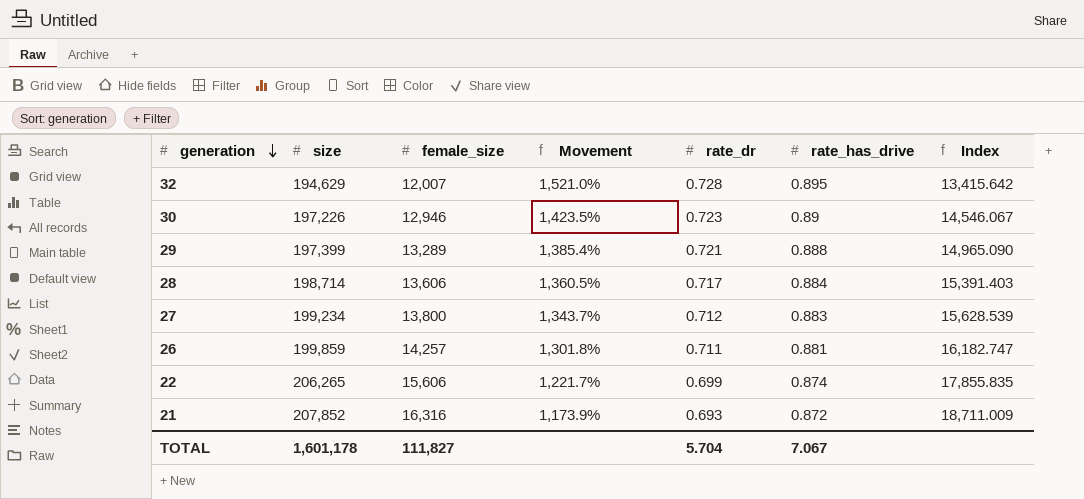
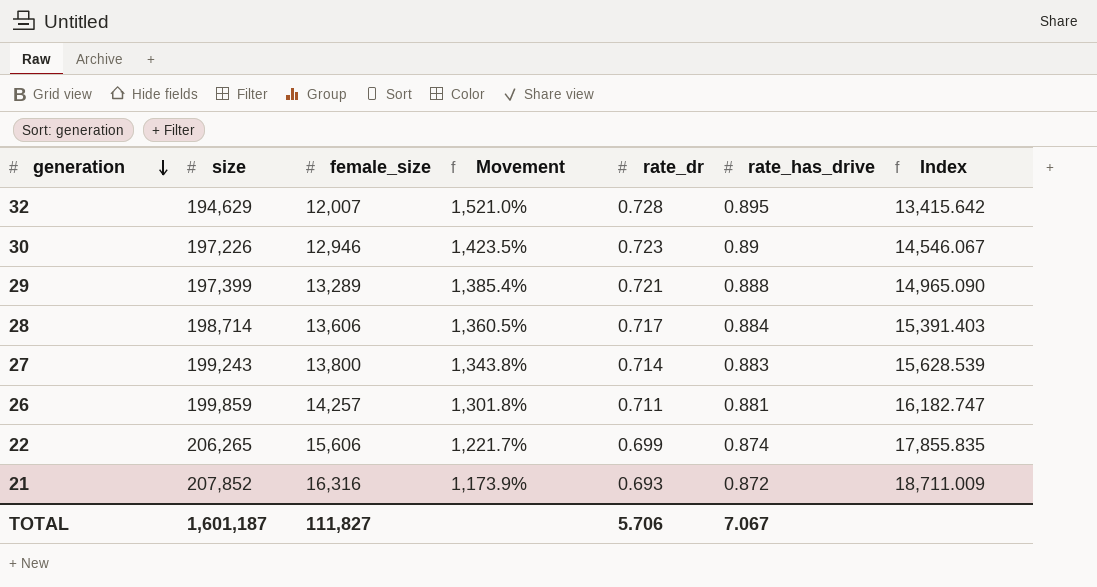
27 | size: 199,234 -> 199,243
27 | Movement: 1,343.7% -> 1,343.8%
27 | rate_dr: 0.712 -> 0.714
TOTAL | size: 1,601,178 -> 1,601,187
TOTAL | rate_dr: 5.704 -> 5.706

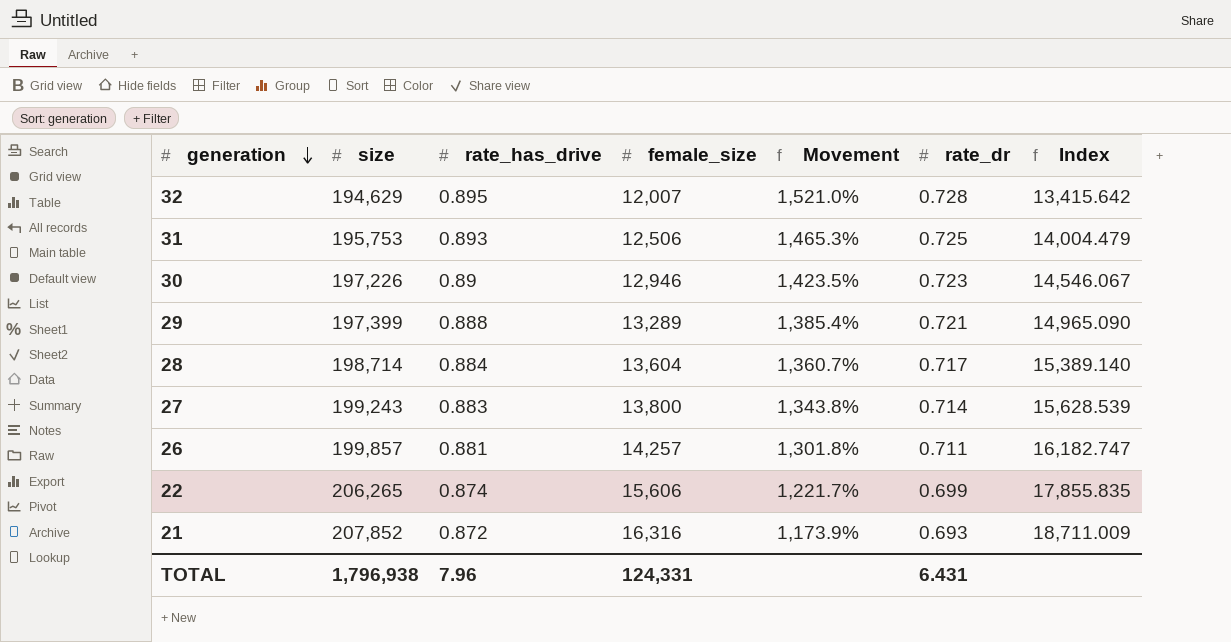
column rate_has_drive | position: 6 -> 3
row 31: none -> 195,753 | 0.893 | 12,506 | 1,465.3% | 0.725 | 14,004.479
28 | female_size: 13,606 -> 13,604
28 | Movement: 1,360.5% -> 1,360.7%
28 | Index: 15,391.403 -> 15,389.140
26 | size: 199,859 -> 199,857
TOTAL | size: 1,601,187 -> 1,796,938
TOTAL | rate_has_drive: 7.067 -> 7.96
TOTAL | female_size: 111,827 -> 124,331
TOTAL | rate_dr: 5.706 -> 6.431

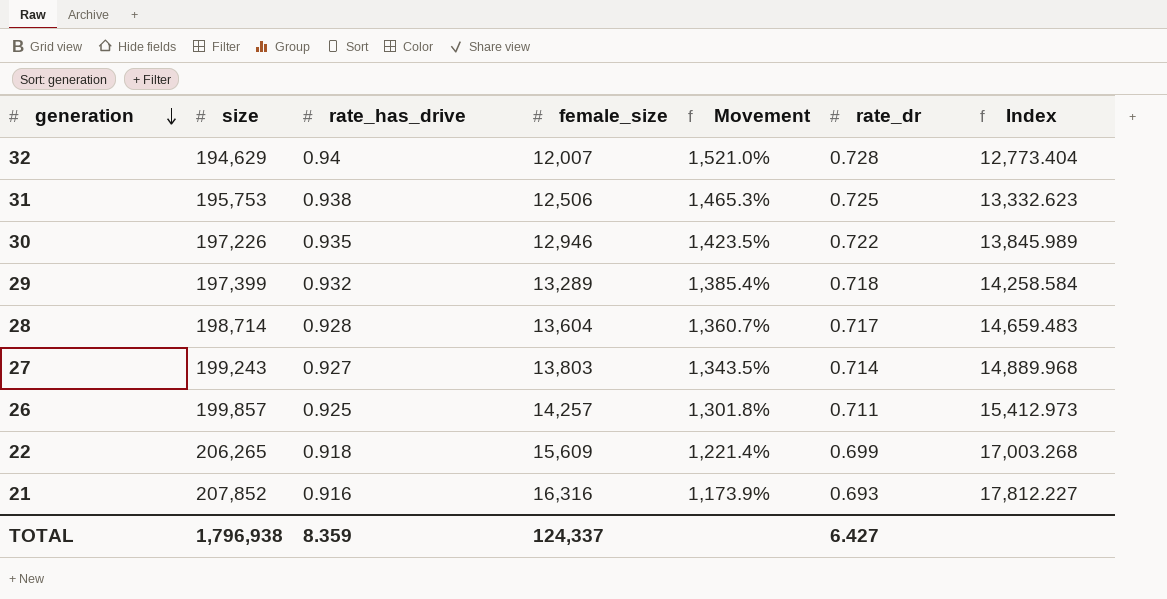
32 | rate_has_drive: 0.895 -> 0.94
32 | Index: 13,415.642 -> 12,773.404
31 | rate_has_drive: 0.893 -> 0.938
31 | Index: 14,004.479 -> 13,332.623
30 | rate_has_drive: 0.89 -> 0.935
30 | rate_dr: 0.723 -> 0.722
30 | Index: 14,546.067 -> 13,845.989
29 | rate_has_drive: 0.888 -> 0.932
29 | rate_dr: 0.721 -> 0.718
29 | Index: 14,965.090 -> 14,258.584
28 | rate_has_drive: 0.884 -> 0.928
28 | Index: 15,389.140 -> 14,659.483
27 | rate_has_drive: 0.883 -> 0.927
27 | female_size: 13,800 -> 13,803
27 | Movement: 1,343.8% -> 1,343.5%
27 | Index: 15,628.539 -> 14,889.968
26 | rate_has_drive: 0.881 -> 0.925
26 | Index: 16,182.747 -> 15,412.973
22 | rate_has_drive: 0.874 -> 0.918
22 | female_size: 15,606 -> 15,609
22 | Movement: 1,221.7% -> 1,221.4%
22 | Index: 17,855.835 -> 17,003.268
21 | rate_has_drive: 0.872 -> 0.916
21 | Index: 18,711.009 -> 17,812.227
TOTAL | rate_has_drive: 7.96 -> 8.359
TOTAL | female_size: 124,331 -> 124,337
TOTAL | rate_dr: 6.431 -> 6.427

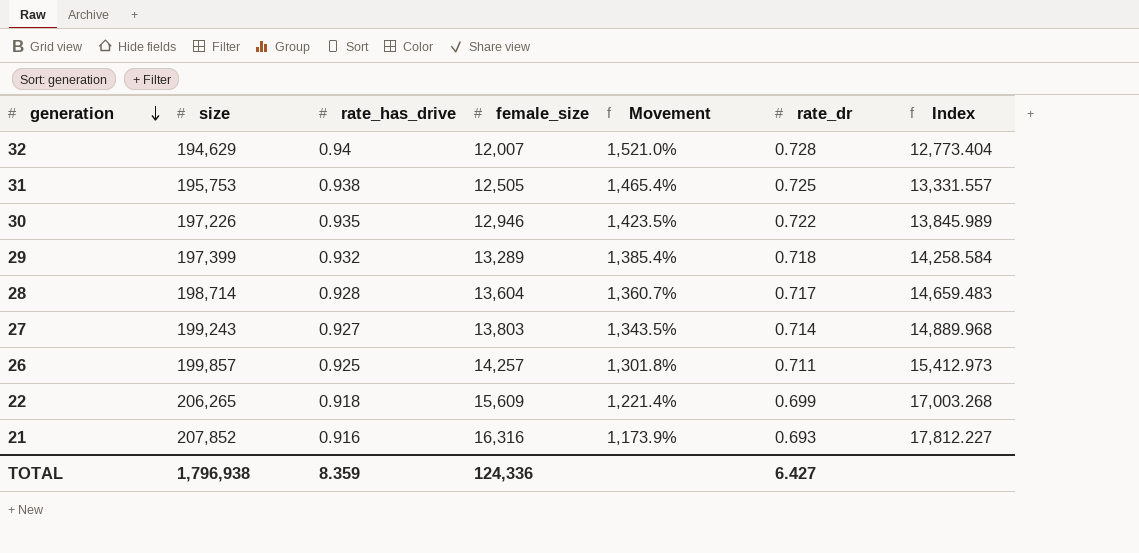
31 | female_size: 12,506 -> 12,505
31 | Movement: 1,465.3% -> 1,465.4%
31 | Index: 13,332.623 -> 13,331.557
TOTAL | female_size: 124,337 -> 124,336

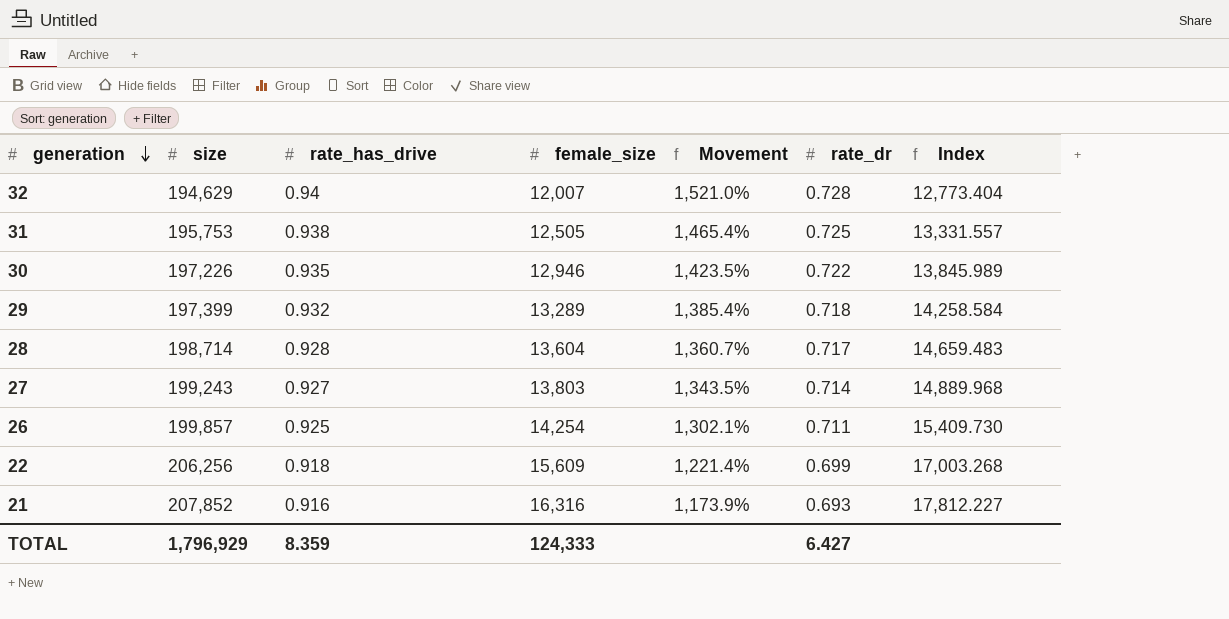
26 | female_size: 14,257 -> 14,254
26 | Movement: 1,301.8% -> 1,302.1%
26 | Index: 15,412.973 -> 15,409.730
22 | size: 206,265 -> 206,256
TOTAL | size: 1,796,938 -> 1,796,929
TOTAL | female_size: 124,336 -> 124,333

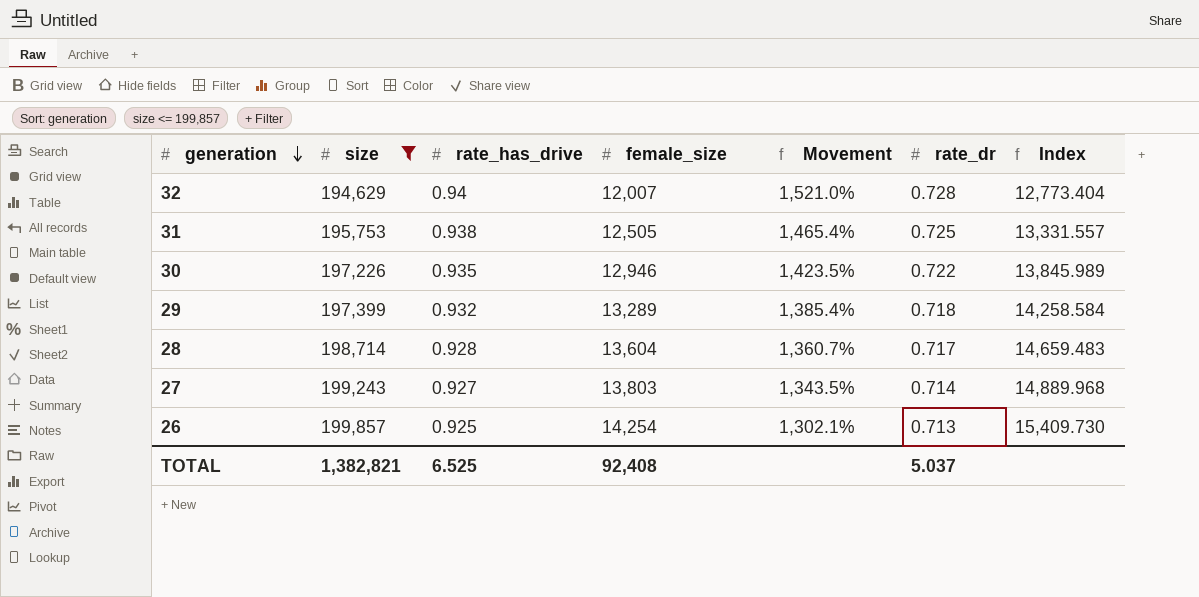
filter: none -> size <= 199,857
26 | rate_dr: 0.711 -> 0.713
TOTAL | size: 1,796,929 -> 1,382,821
TOTAL | rate_has_drive: 8.359 -> 6.525
TOTAL | female_size: 124,333 -> 92,408
TOTAL | rate_dr: 6.427 -> 5.037

